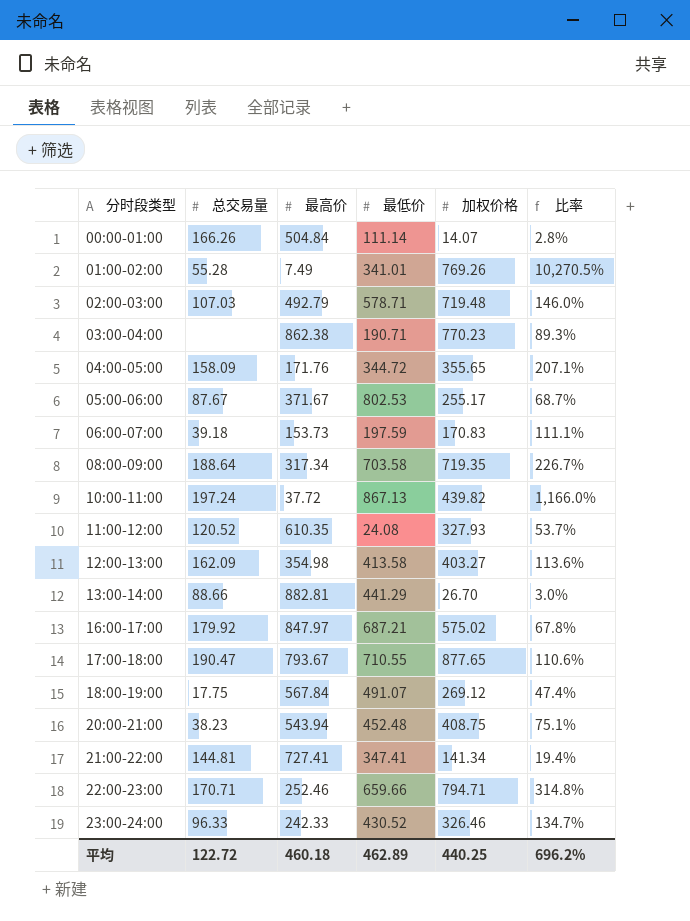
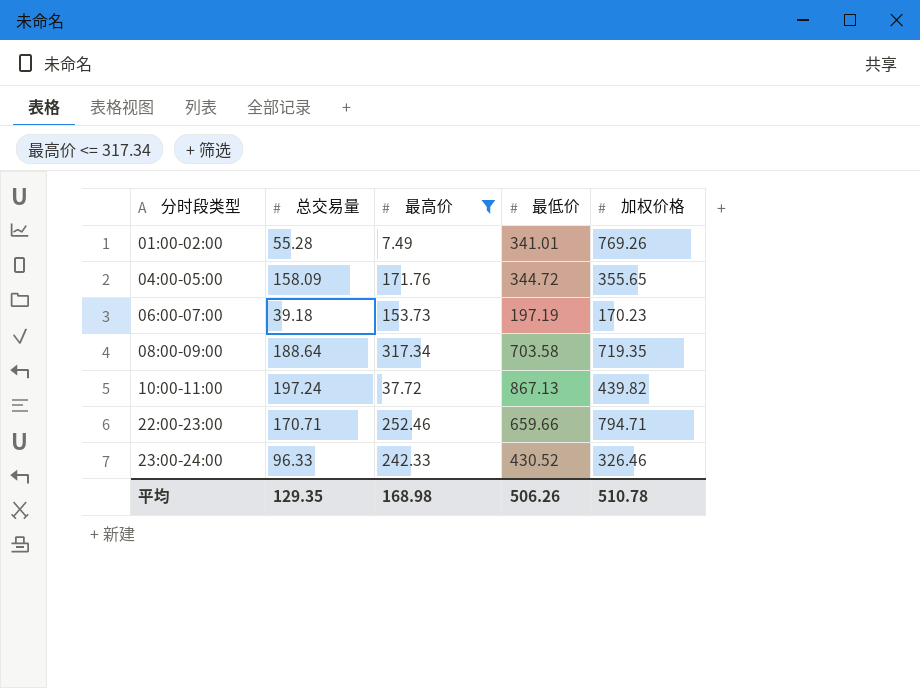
filter: none -> 最高价 <= 317.34
column 比率 | formula: [加权价格] / [最高价] -> none
06:00-07:00 | 最低价: 197.59 -> 197.19
06:00-07:00 | 加权价格: 170.83 -> 170.23
平均 | 总交易量: 122.72 -> 129.35
平均 | 最高价: 460.18 -> 168.98
平均 | 最低价: 462.89 -> 506.26
平均 | 加权价格: 440.25 -> 510.78

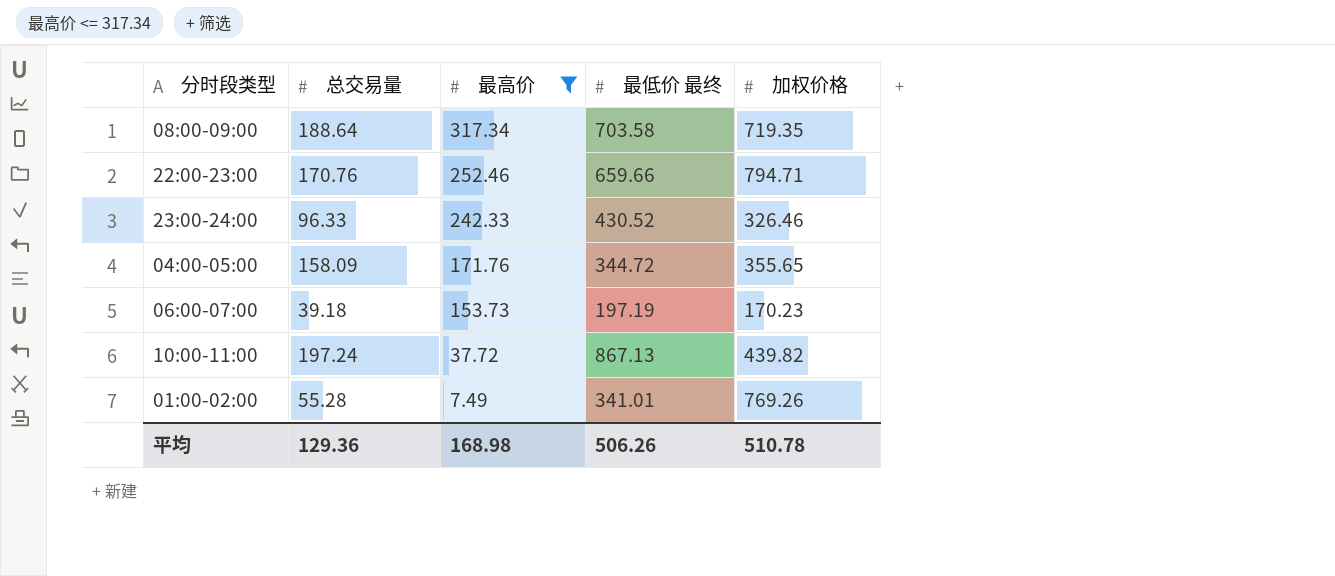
row order: 分时段类型 ascending -> 最高价 descending
column name: 最低价 -> 最低价 最终
22:00-23:00 | 总交易量: 170.71 -> 170.76
平均 | 总交易量: 129.35 -> 129.36

